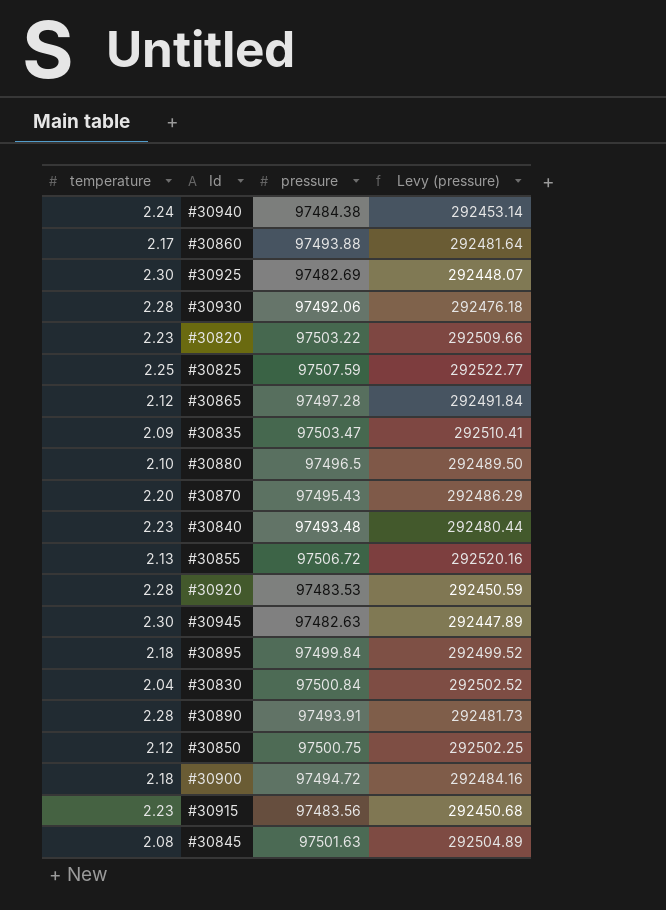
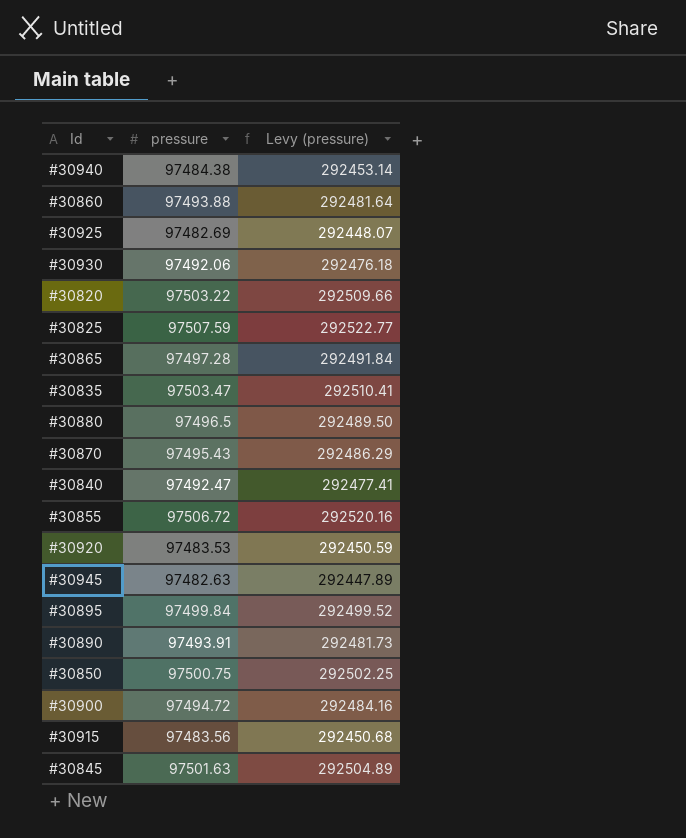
column temperature | position: 1 -> none
row #30830: 2.04 | 97500.84 | 292502.52 -> none
#30840 | pressure: 97493.48 -> 97492.47
#30840 | Levy (pressure): 292480.44 -> 292477.41

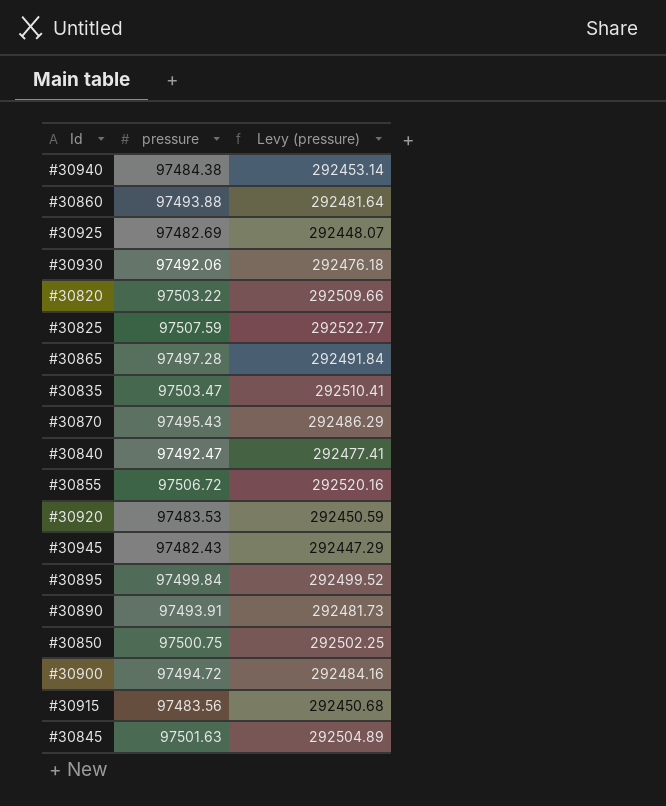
row #30880: 97496.5 | 292489.50 -> none
#30945 | pressure: 97482.63 -> 97482.43
#30945 | Levy (pressure): 292447.89 -> 292447.29

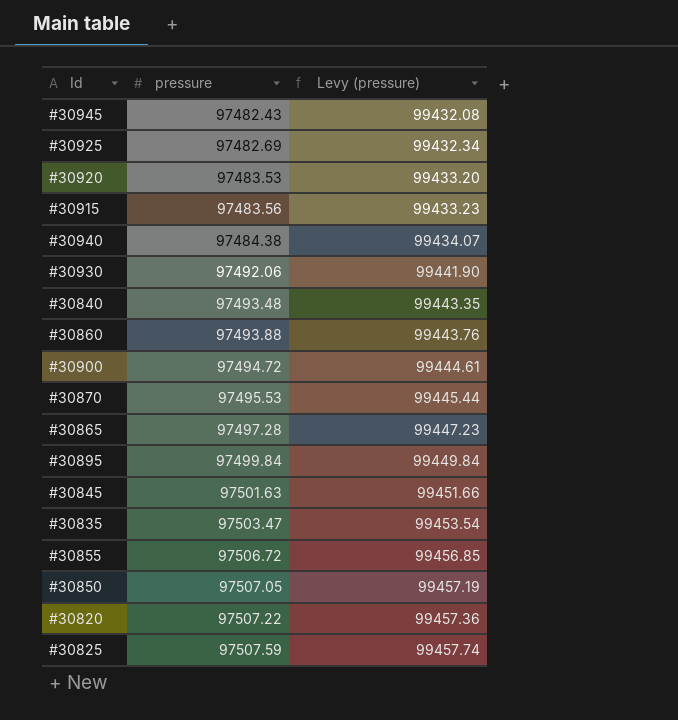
row order: none -> pressure ascending
column Levy (pressure) | formula: [pressure] * 3 -> [pressure] * 1.02
row #30890: 97493.91 | 292481.73 -> none
#30840 | pressure: 97492.47 -> 97493.48
#30870 | pressure: 97495.43 -> 97495.53
#30850 | pressure: 97500.75 -> 97507.05
#30820 | pressure: 97503.22 -> 97507.22

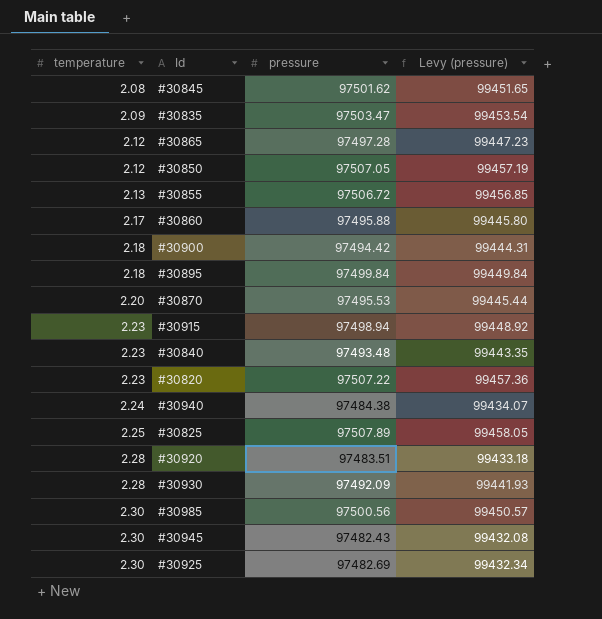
row order: pressure ascending -> temperature ascending
column temperature | position: none -> 1
#30845 | pressure: 97501.63 -> 97501.62
#30845 | Levy (pressure): 99451.66 -> 99451.65
#30860 | pressure: 97493.88 -> 97495.88
#30860 | Levy (pressure): 99443.76 -> 99445.80
#30900 | pressure: 97494.72 -> 97494.42
#30900 | Levy (pressure): 99444.61 -> 99444.31
#30915 | pressure: 97483.56 -> 97498.94
#30915 | Levy (pressure): 99433.23 -> 99448.92
#30825 | pressure: 97507.59 -> 97507.89
#30825 | Levy (pressure): 99457.74 -> 99458.05
#30920 | pressure: 97483.53 -> 97483.51
#30920 | Levy (pressure): 99433.20 -> 99433.18
#30930 | pressure: 97492.06 -> 97492.09
#30930 | Levy (pressure): 99441.90 -> 99441.93
row #30985: none -> 2.30 | 97500.56 | 99450.57

